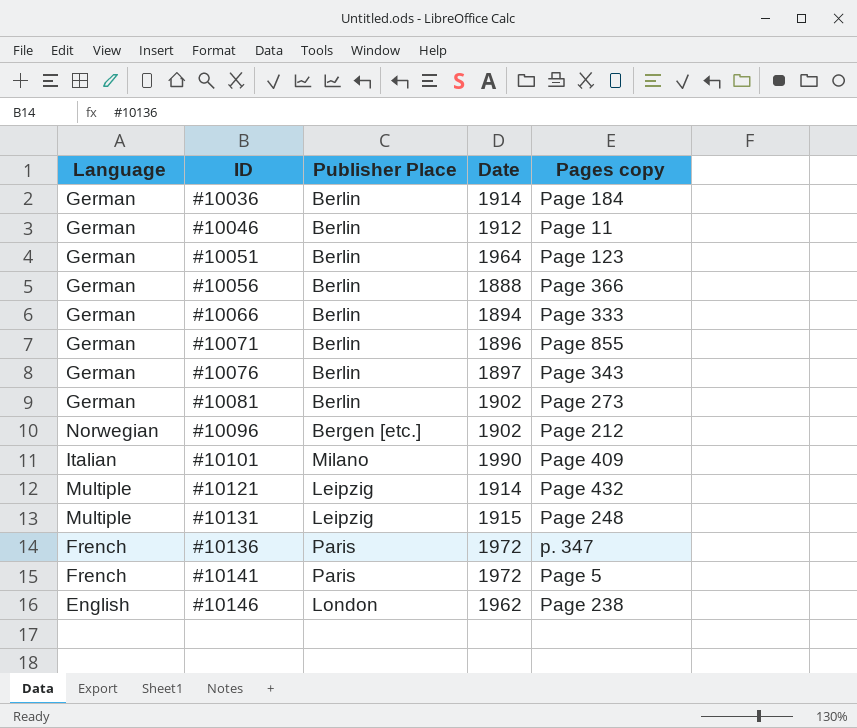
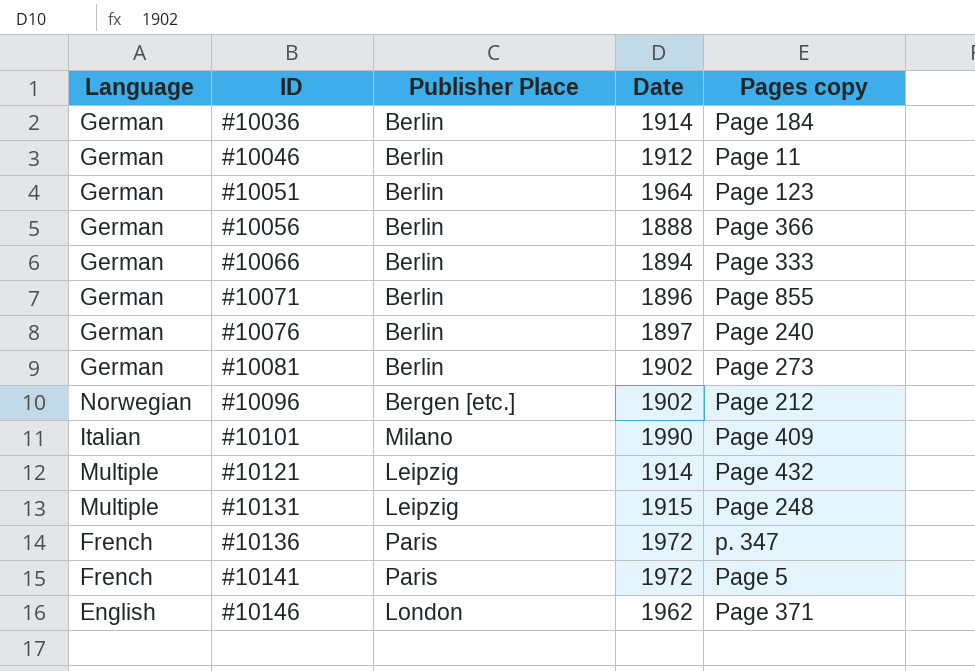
#10076 | Pages copy: Page 343 -> Page 240
#10146 | Pages copy: Page 238 -> Page 371

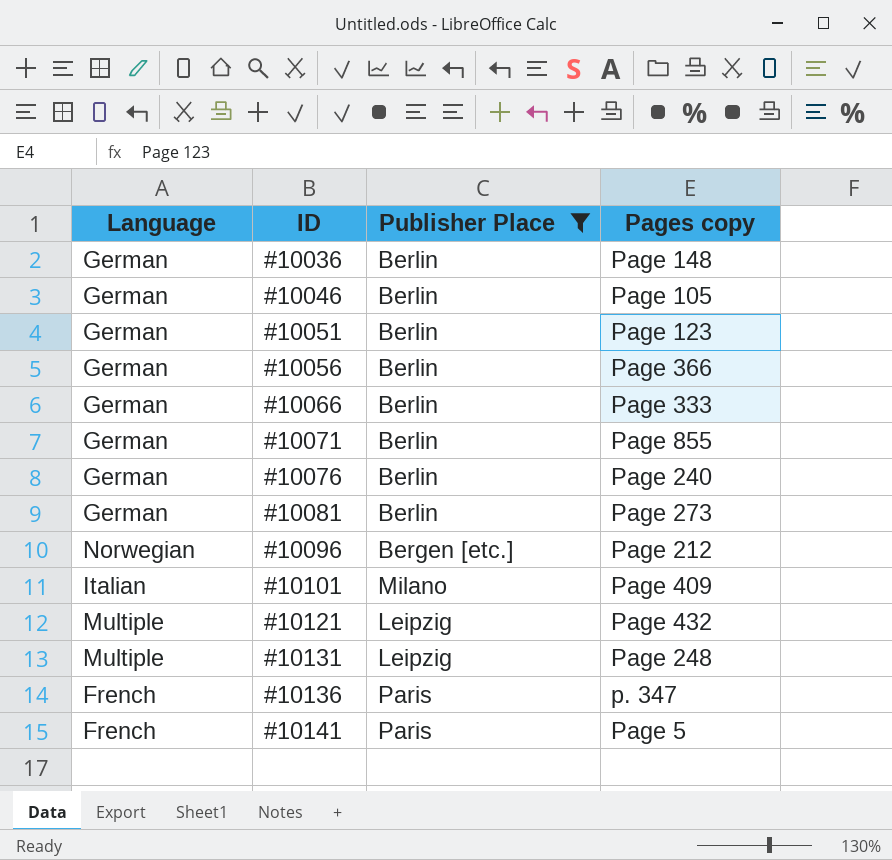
filter: none -> Publisher Place != London
column Date | position: 4 -> none
#10036 | Pages copy: Page 184 -> Page 148
#10046 | Pages copy: Page 11 -> Page 105

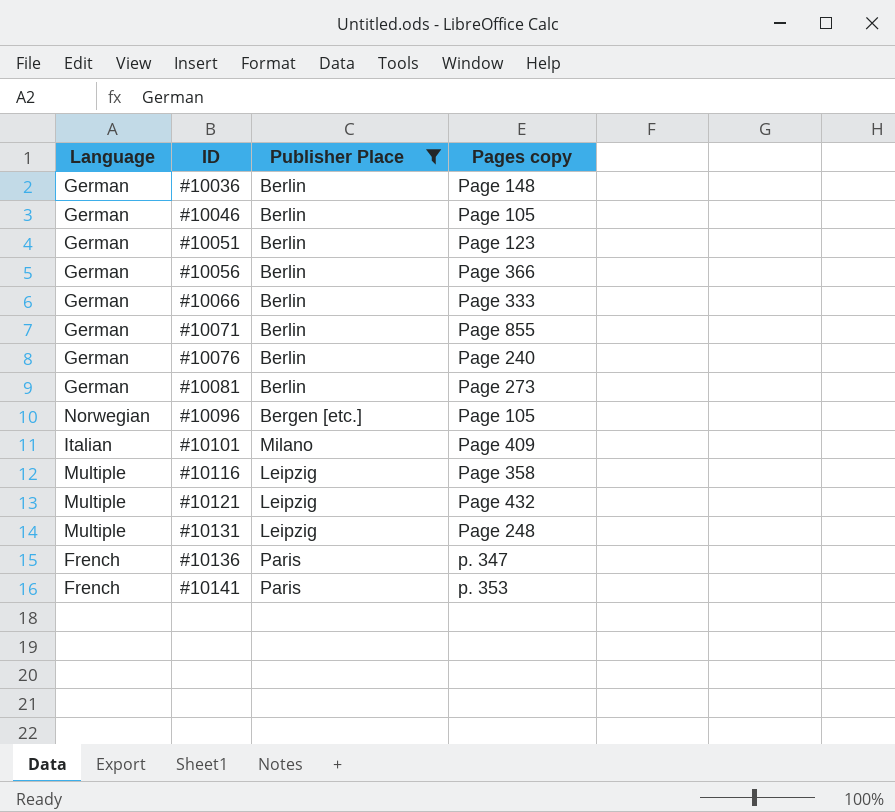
#10096 | Pages copy: Page 212 -> Page 105
row #10116: none -> Multiple | Leipzig | Page 358
#10141 | Pages copy: Page 5 -> p. 353

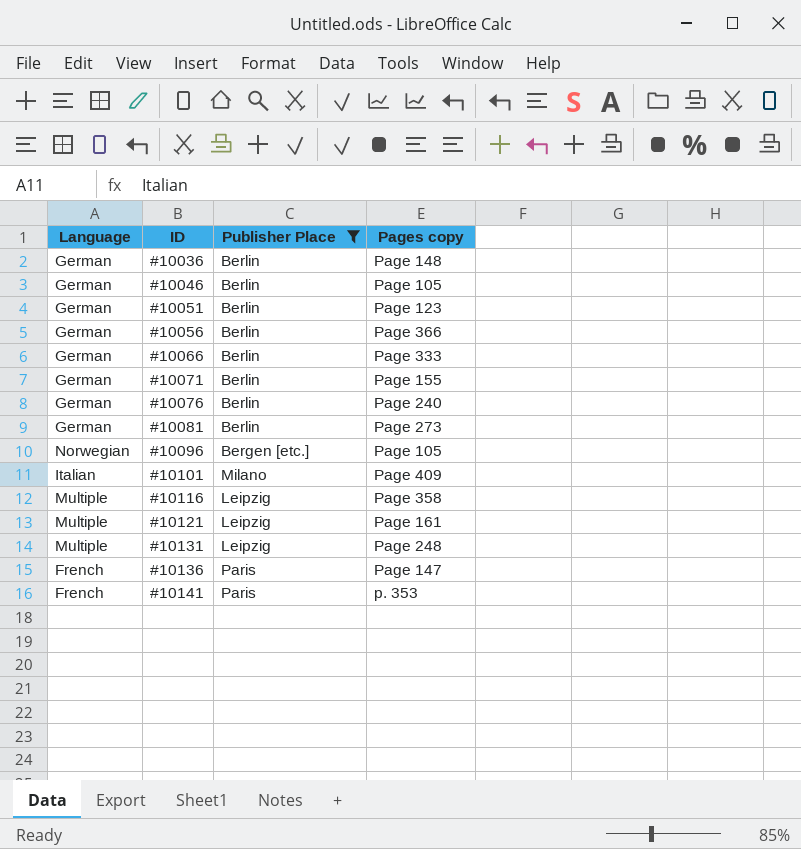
#10071 | Pages copy: Page 855 -> Page 155
#10121 | Pages copy: Page 432 -> Page 161
#10136 | Pages copy: p. 347 -> Page 147

